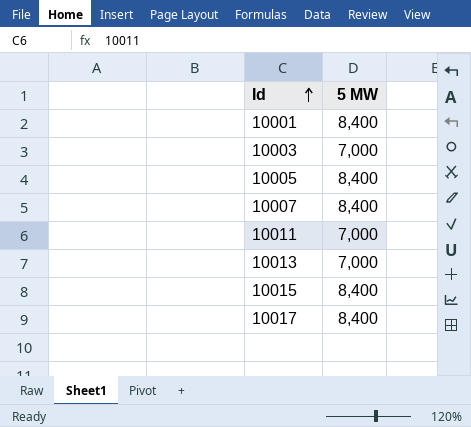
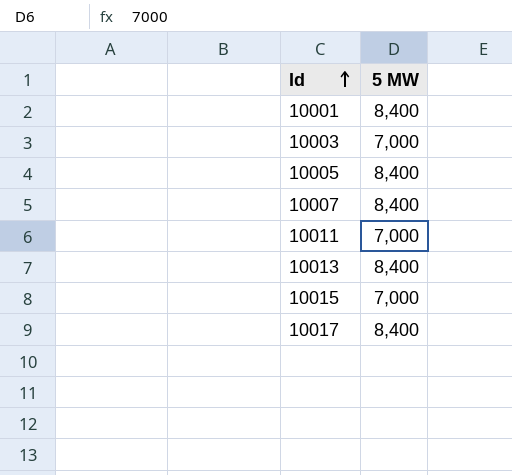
10013 | 5 MW: 7,000 -> 8,400
10015 | 5 MW: 8,400 -> 7,000

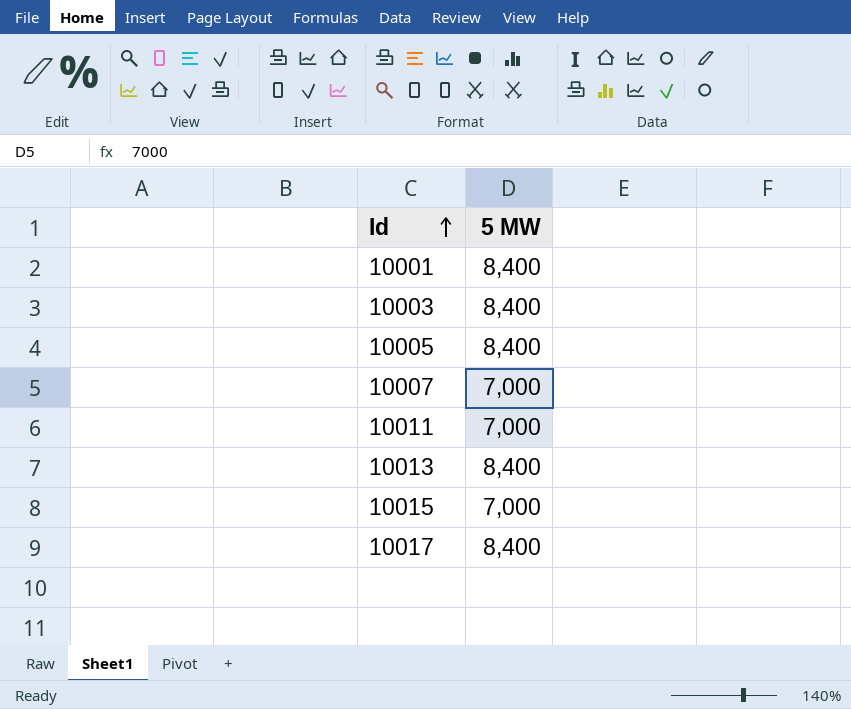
10003 | 5 MW: 7,000 -> 8,400
10007 | 5 MW: 8,400 -> 7,000

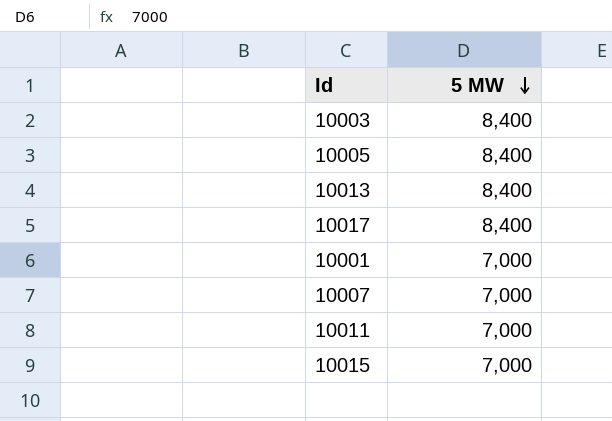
row order: Id ascending -> 5 MW descending
10001 | 5 MW: 8,400 -> 7,000

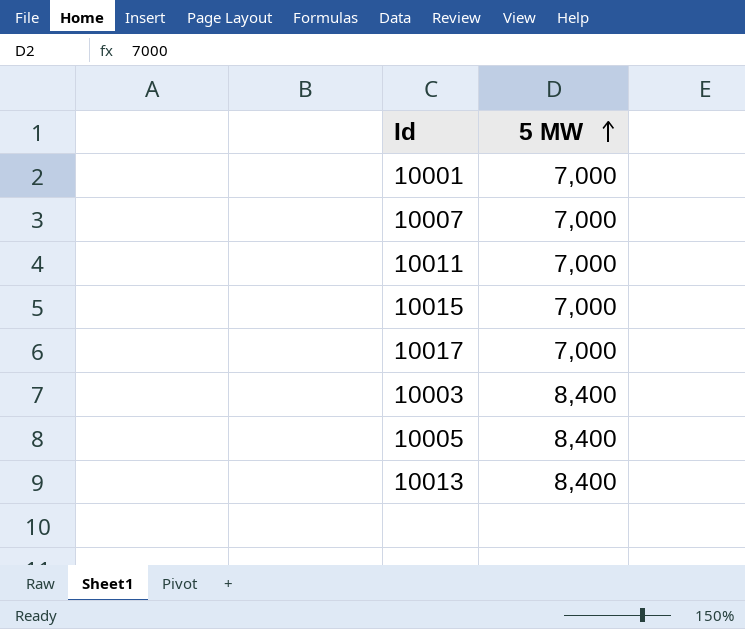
row order: 5 MW descending -> 5 MW ascending
10017 | 5 MW: 8,400 -> 7,000

